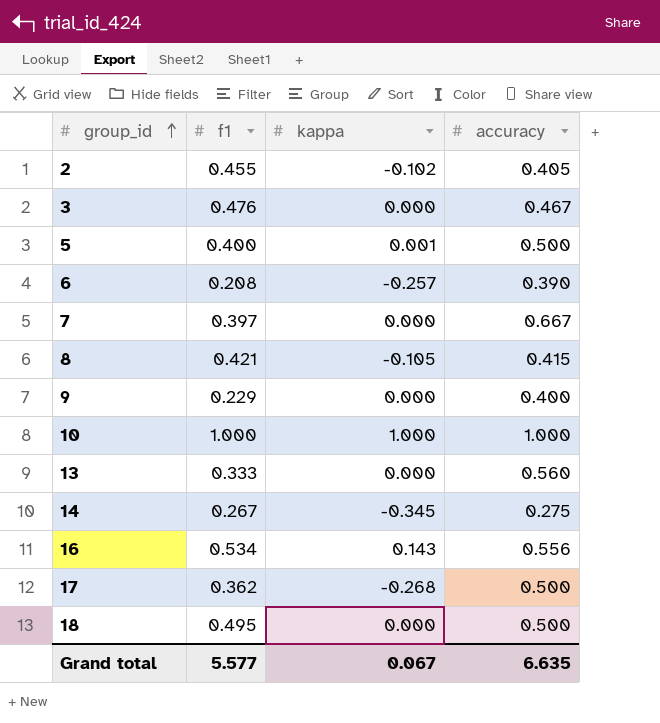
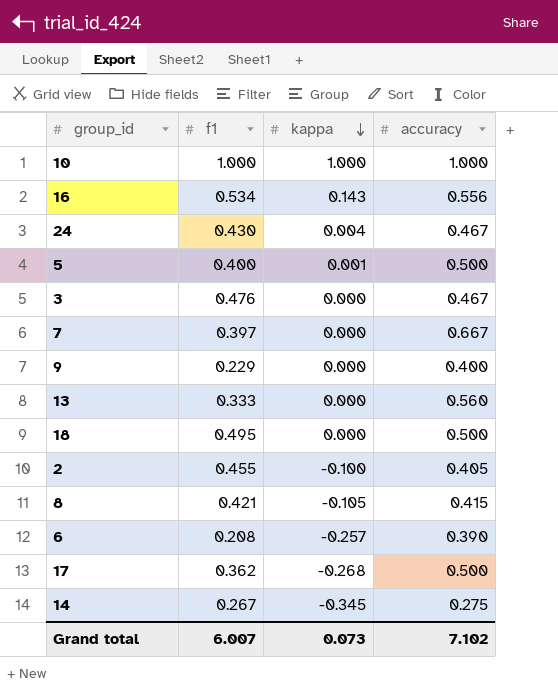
row order: group_id ascending -> kappa descending
row 24: none -> 0.430 | 0.004 | 0.467
2 | kappa: -0.102 -> -0.100
Grand total | f1: 5.577 -> 6.007
Grand total | kappa: 0.067 -> 0.073
Grand total | accuracy: 6.635 -> 7.102

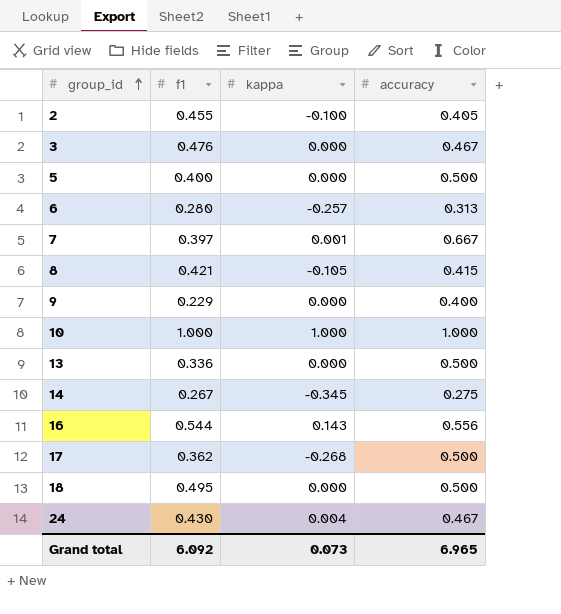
row order: kappa descending -> group_id ascending
5 | kappa: 0.001 -> 0.000
6 | f1: 0.208 -> 0.280
6 | accuracy: 0.390 -> 0.313
7 | kappa: 0.000 -> 0.001
13 | f1: 0.333 -> 0.336
13 | accuracy: 0.560 -> 0.500
16 | f1: 0.534 -> 0.544
Grand total | f1: 6.007 -> 6.092
Grand total | accuracy: 7.102 -> 6.965

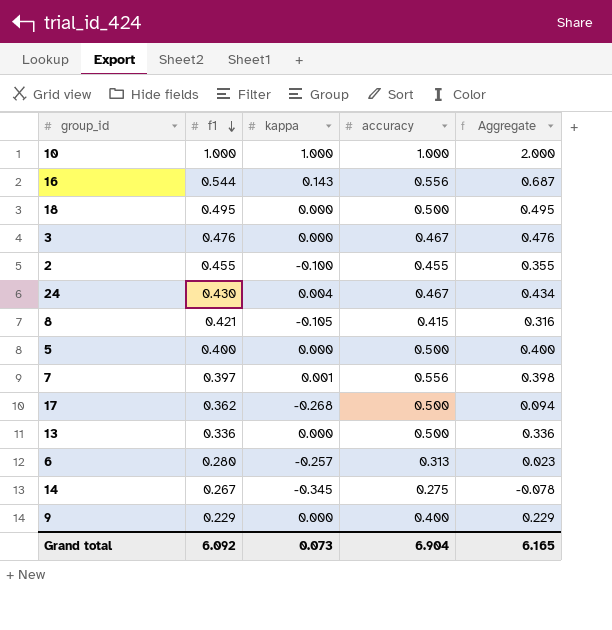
row order: group_id ascending -> f1 descending
column Aggregate | formula: none -> [f1] + [kappa]
2 | accuracy: 0.405 -> 0.455
7 | accuracy: 0.667 -> 0.556
Grand total | accuracy: 6.965 -> 6.904

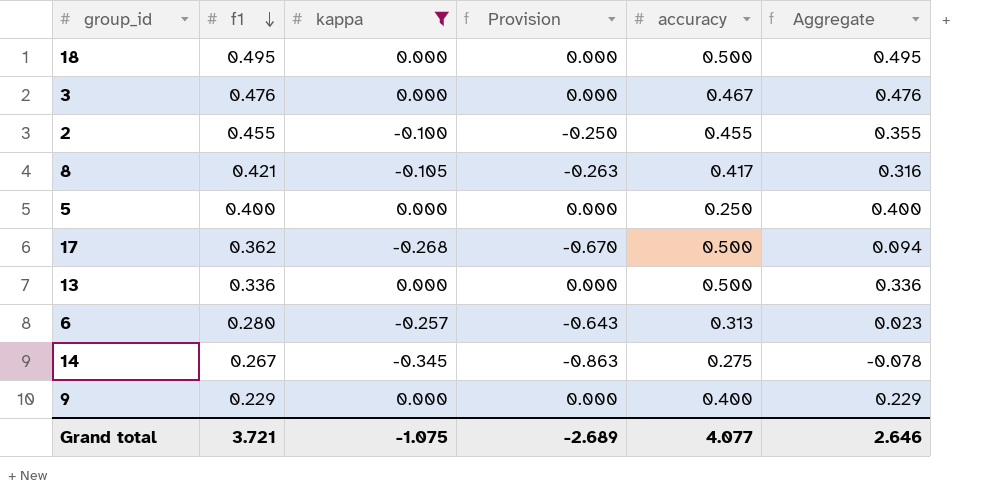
filter: none -> kappa <= 0.000
column Provision | formula: none -> [kappa] * 2.5
8 | accuracy: 0.415 -> 0.417
5 | accuracy: 0.500 -> 0.250
Grand total | f1: 6.092 -> 3.721
Grand total | kappa: 0.073 -> -1.075
Grand total | accuracy: 6.904 -> 4.077
Grand total | Aggregate: 6.165 -> 2.646

